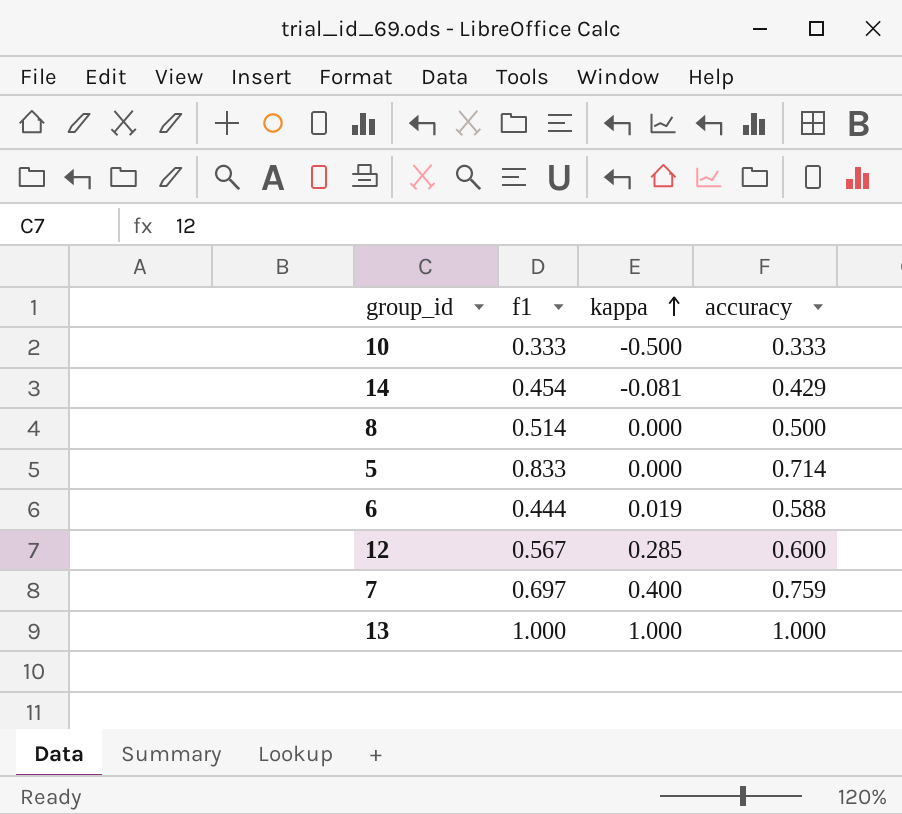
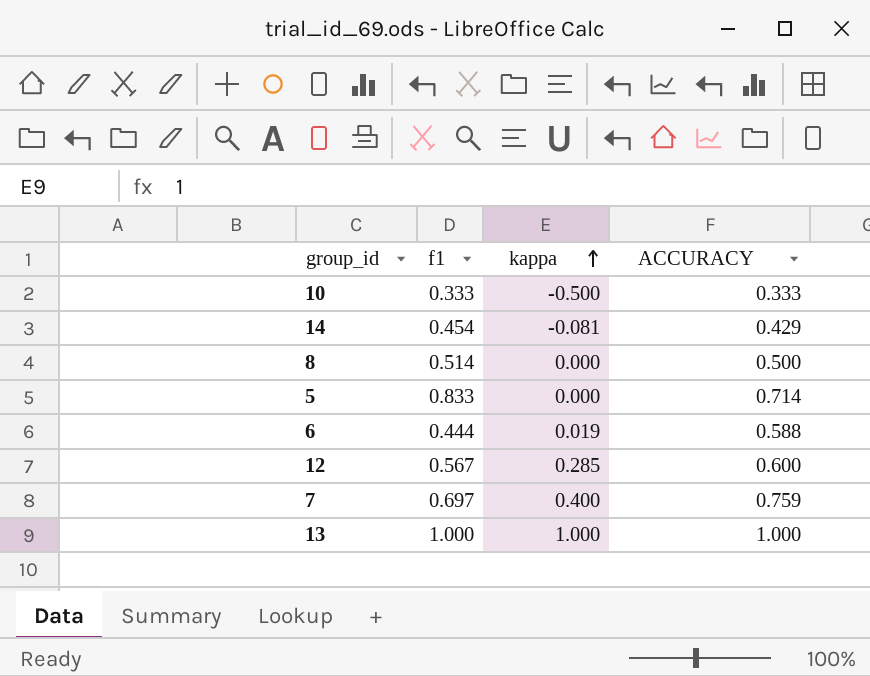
column name: accuracy -> ACCURACY

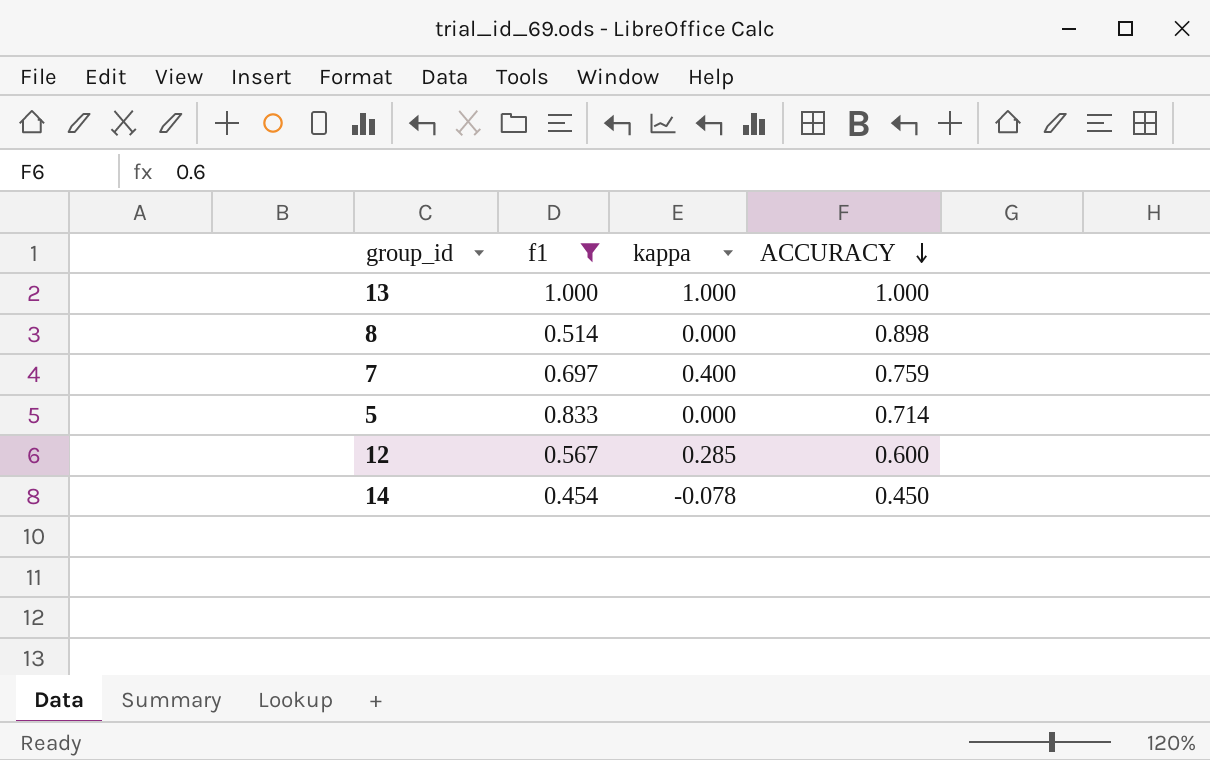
filter: none -> f1 >= 0.454
row order: kappa ascending -> ACCURACY descending
8 | ACCURACY: 0.500 -> 0.898
14 | kappa: -0.081 -> -0.078
14 | ACCURACY: 0.429 -> 0.450

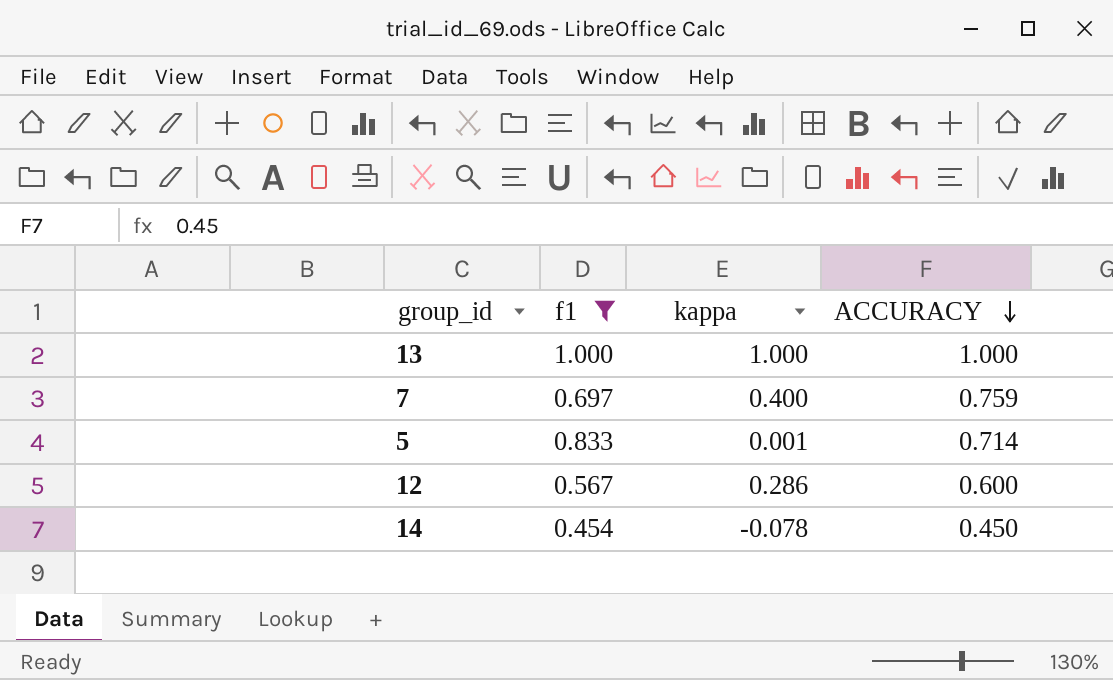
row 8: 0.514 | 0.000 | 0.898 -> none
5 | kappa: 0.000 -> 0.001
12 | kappa: 0.285 -> 0.286

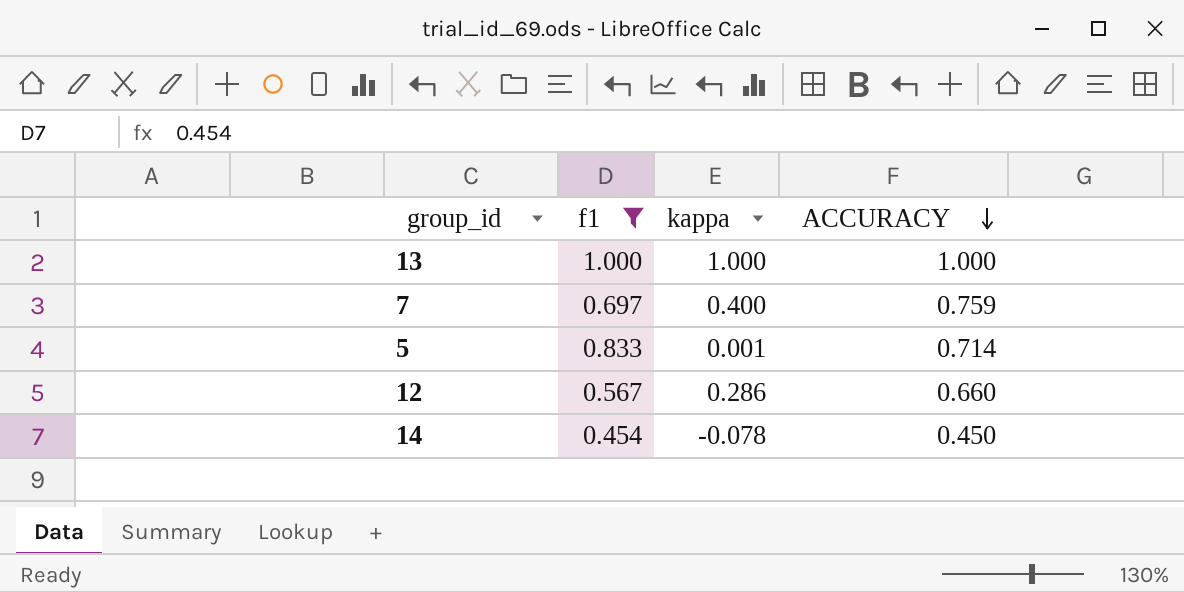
12 | ACCURACY: 0.600 -> 0.660

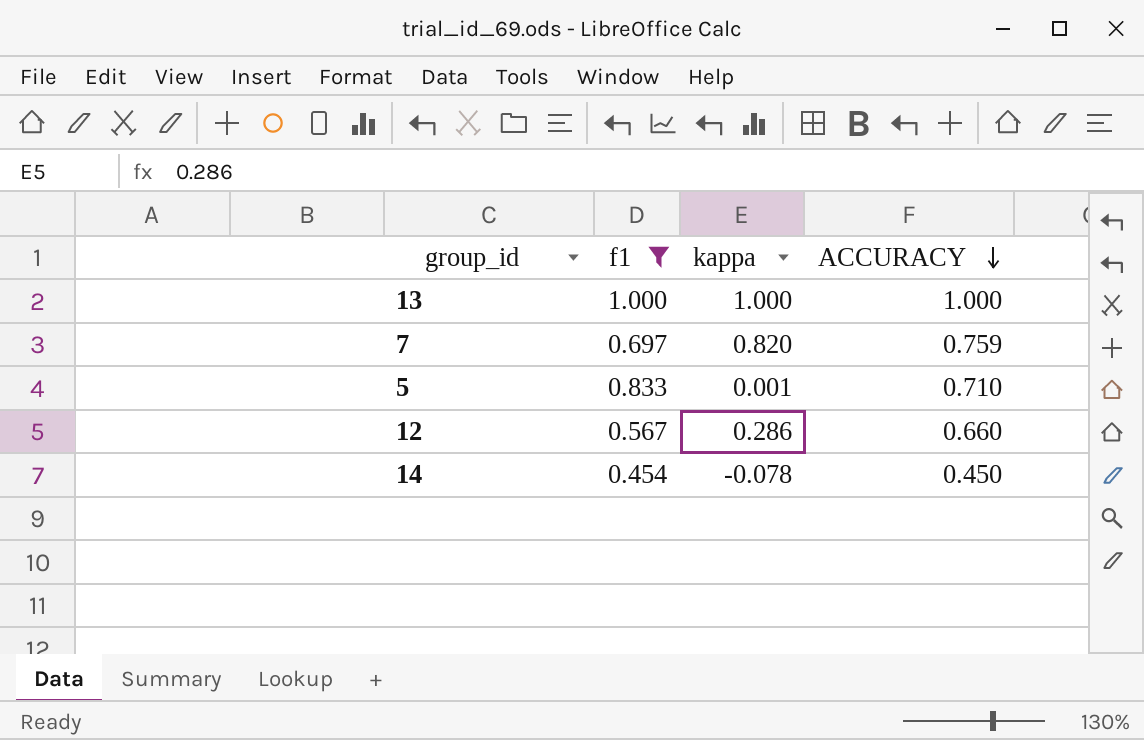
7 | kappa: 0.400 -> 0.820
5 | ACCURACY: 0.714 -> 0.710

